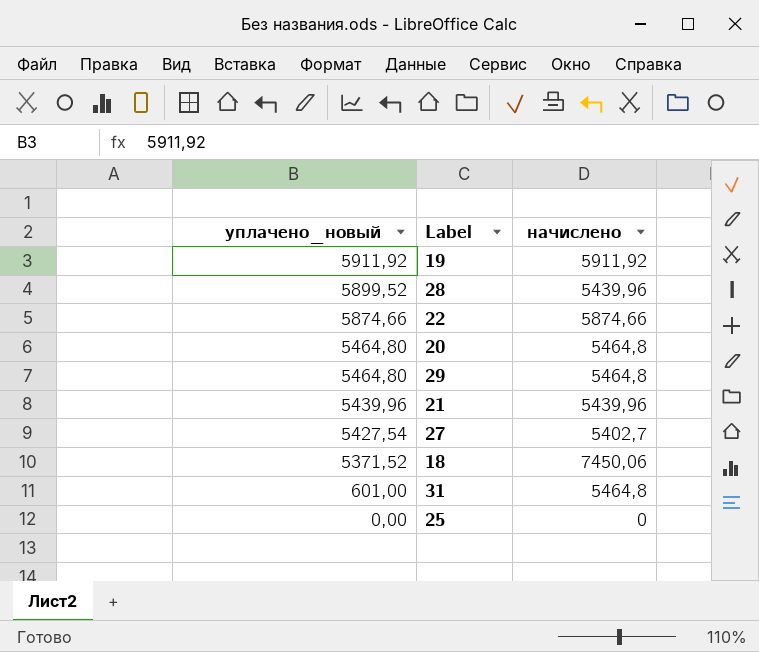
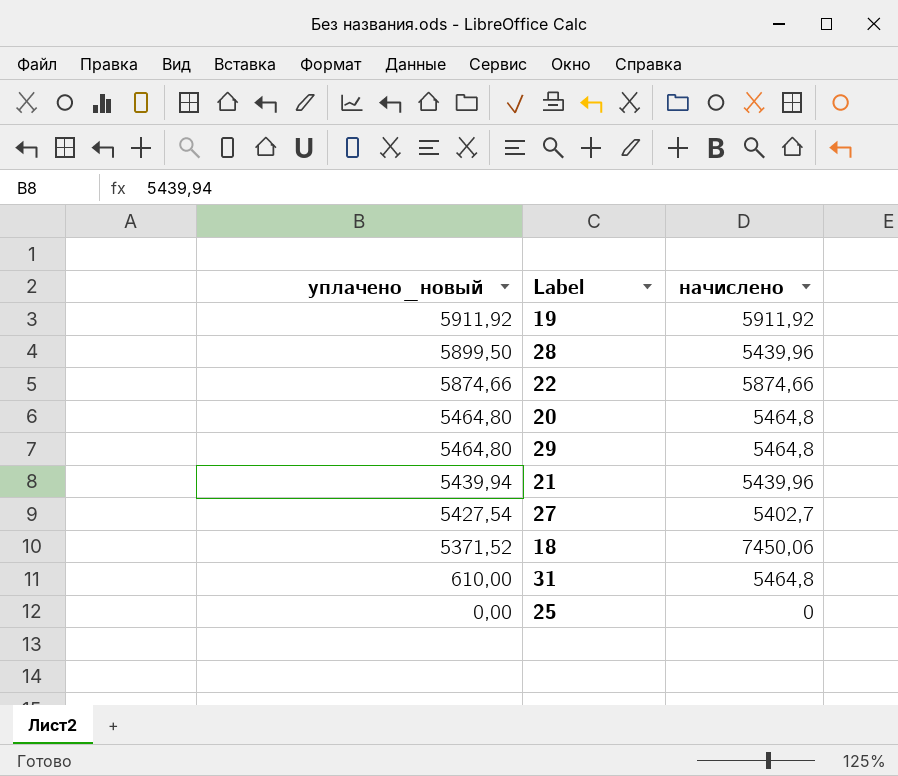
28 | уплачено_новый: 5899,52 -> 5899,50
21 | уплачено_новый: 5439,96 -> 5439,94
31 | уплачено_новый: 601,00 -> 610,00

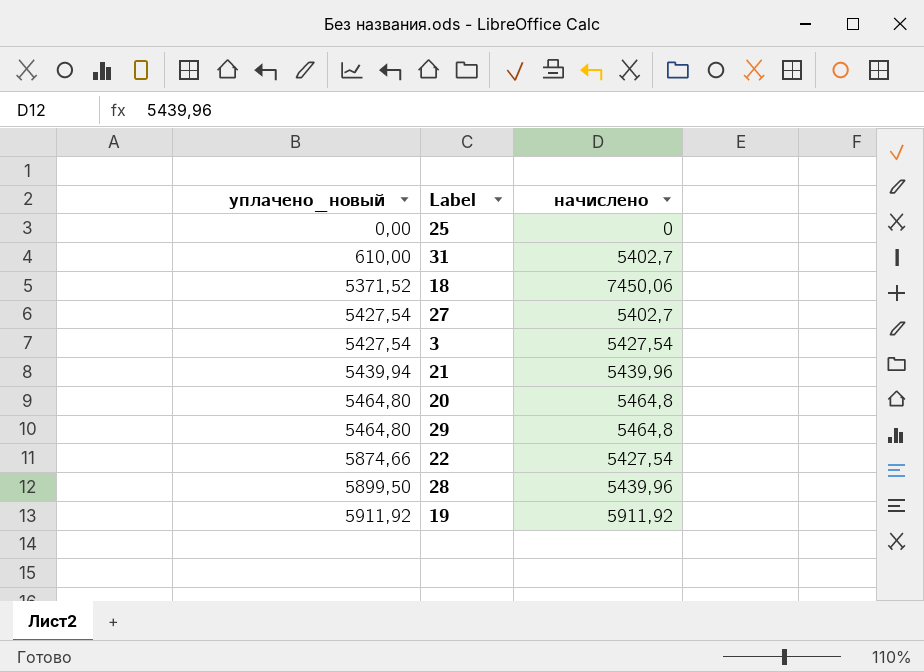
row order: уплачено_новый descending -> уплачено_новый ascending
31 | начислено: 5464,8 -> 5402,7
row 3: none -> 5427,54 | 5427,54
22 | начислено: 5874,66 -> 5427,54

